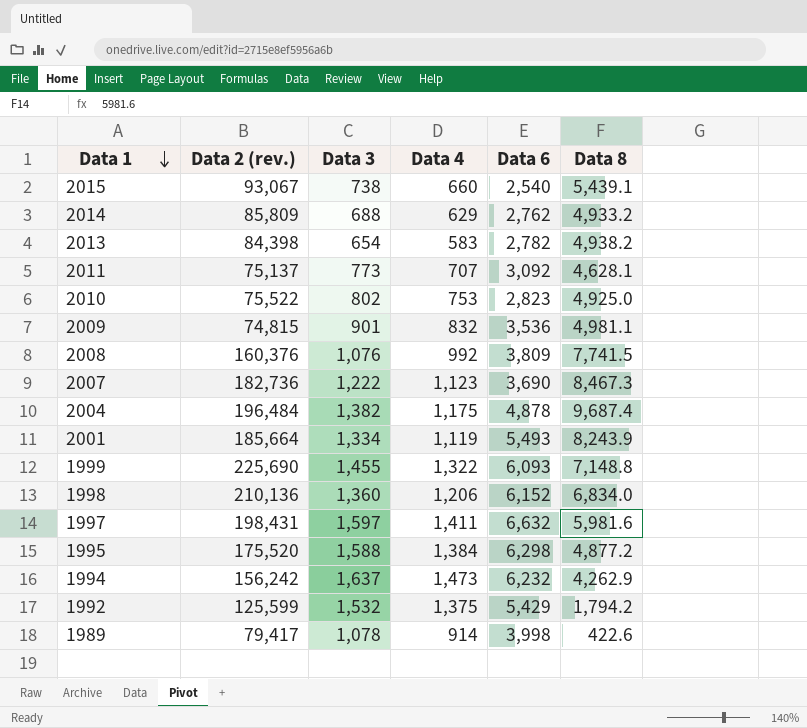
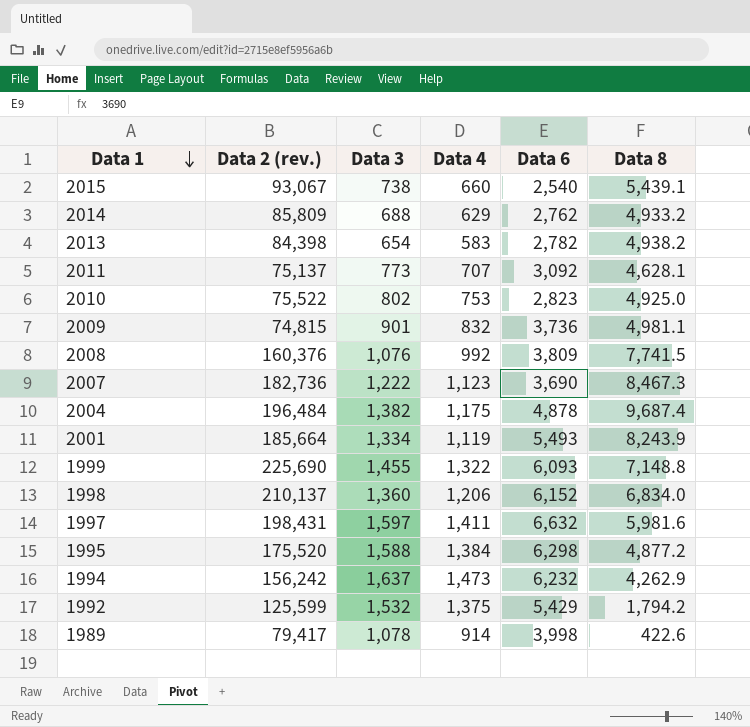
2009 | Data 6: 3,536 -> 3,736
1998 | Data 2 (rev.): 210,136 -> 210,137

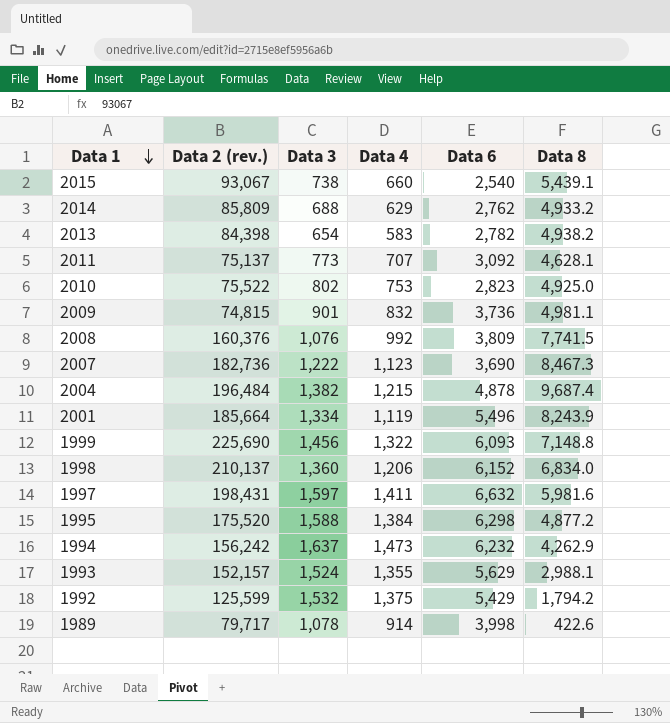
2004 | Data 4: 1,175 -> 1,215
2001 | Data 6: 5,493 -> 5,496
1999 | Data 3: 1,455 -> 1,456
row 1993: none -> 152,157 | 1,524 | 1,355 | 5,629 | 2,988.1
1989 | Data 2 (rev.): 79,417 -> 79,717

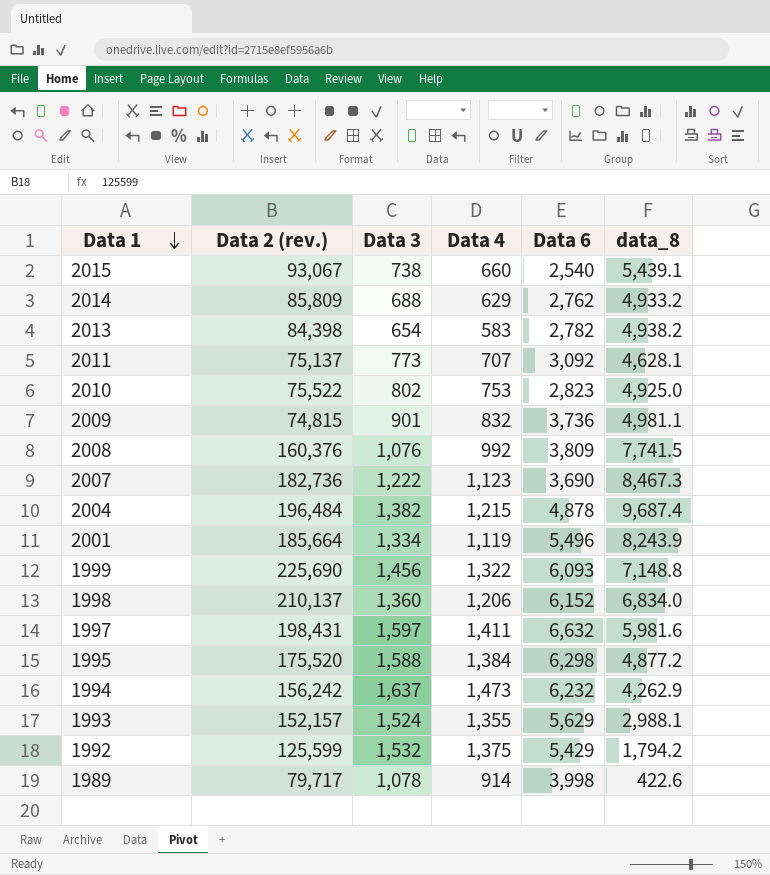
column name: Data 8 -> data_8

